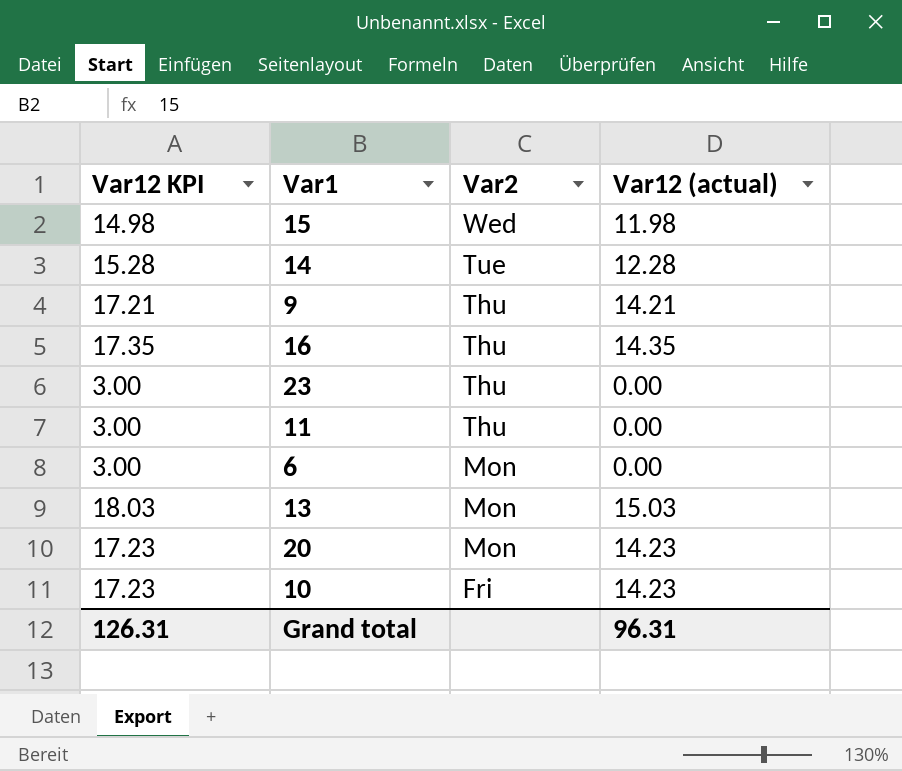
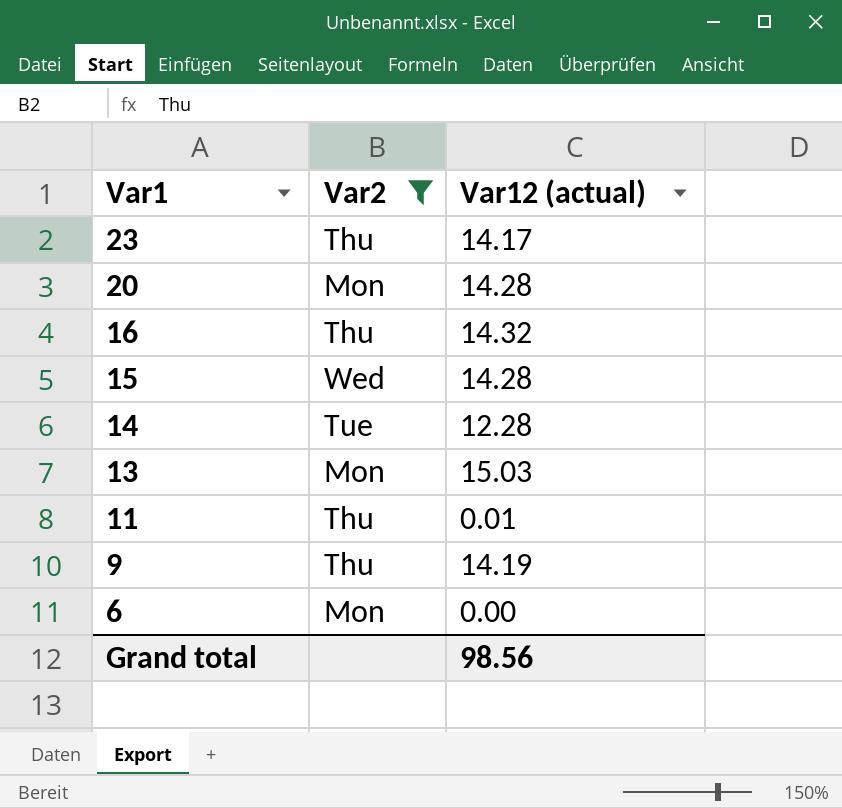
filter: none -> Var2 != Fri
row order: Var2 descending -> Var1 descending
column Var12 KPI | formula: [Var12 (actual)] + 3 -> none
23 | Var12 (actual): 0.00 -> 14.17
20 | Var12 (actual): 14.23 -> 14.28
16 | Var12 (actual): 14.35 -> 14.32
15 | Var12 (actual): 11.98 -> 14.28
11 | Var12 (actual): 0.00 -> 0.01
9 | Var12 (actual): 14.21 -> 14.19
Grand total | Var12 (actual): 96.31 -> 98.56

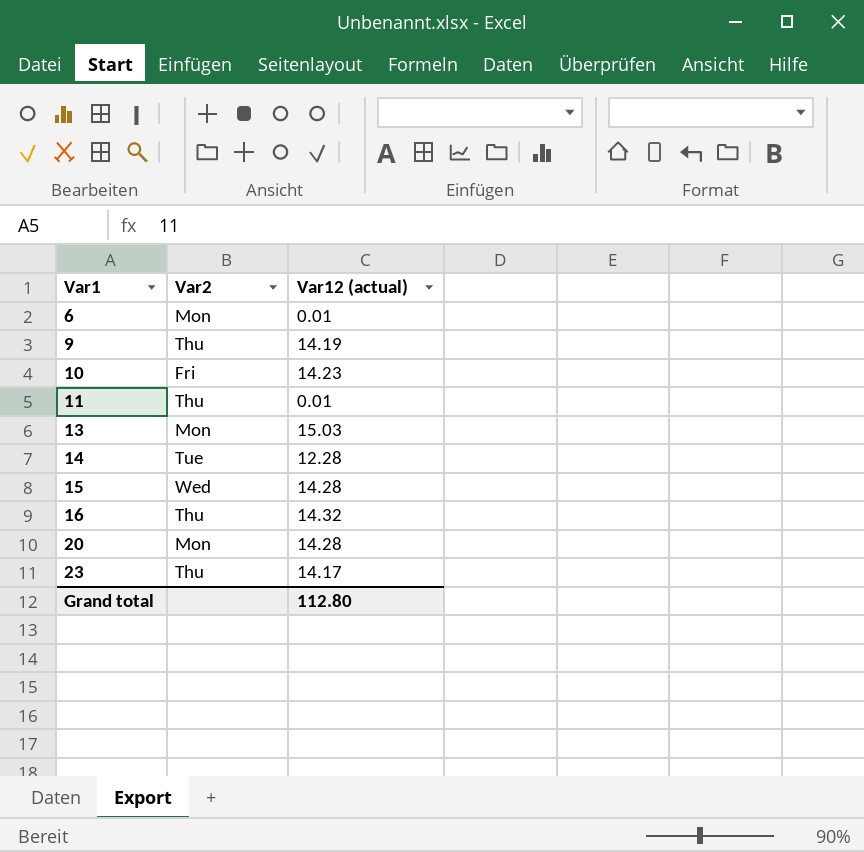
filter: Var2 != Fri -> none
row order: Var1 descending -> Var1 ascending
6 | Var12 (actual): 0.00 -> 0.01
Grand total | Var12 (actual): 98.56 -> 112.80

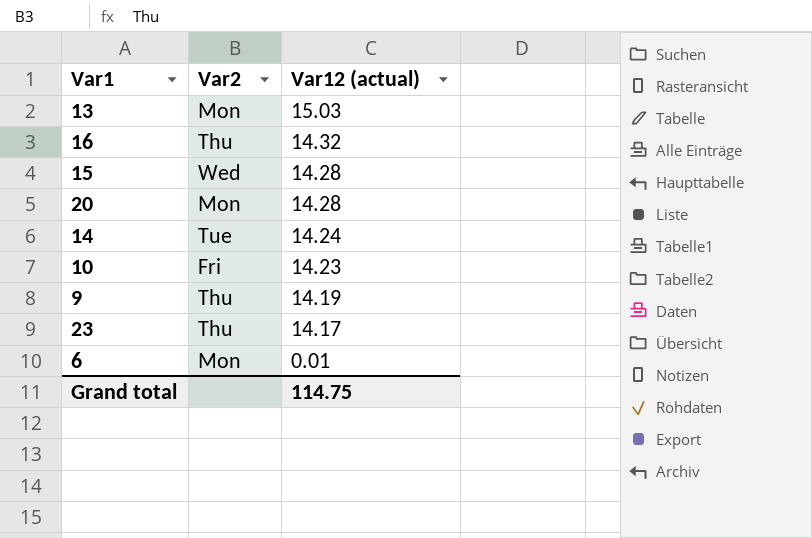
row order: Var1 ascending -> Var12 (actual) descending
row 11: Thu | 0.01 -> none
14 | Var12 (actual): 12.28 -> 14.24
Grand total | Var12 (actual): 112.80 -> 114.75

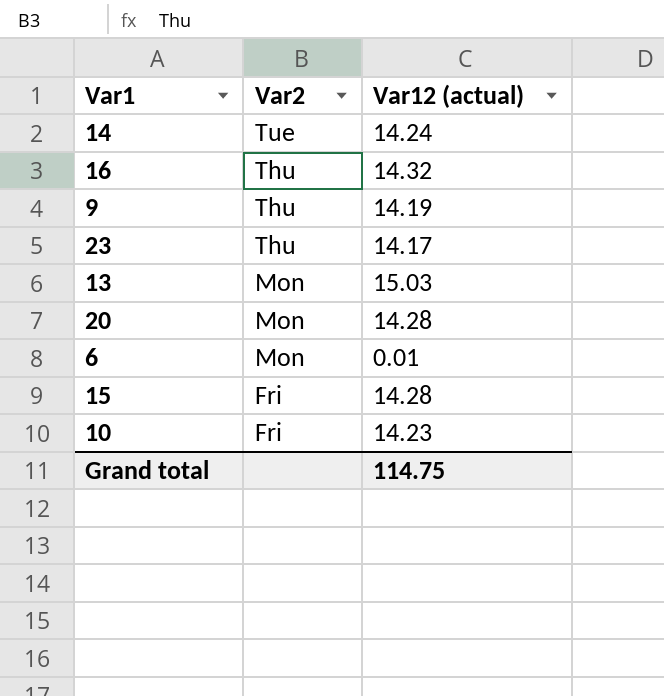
row order: Var12 (actual) descending -> Var2 descending
15 | Var2: Wed -> Fri

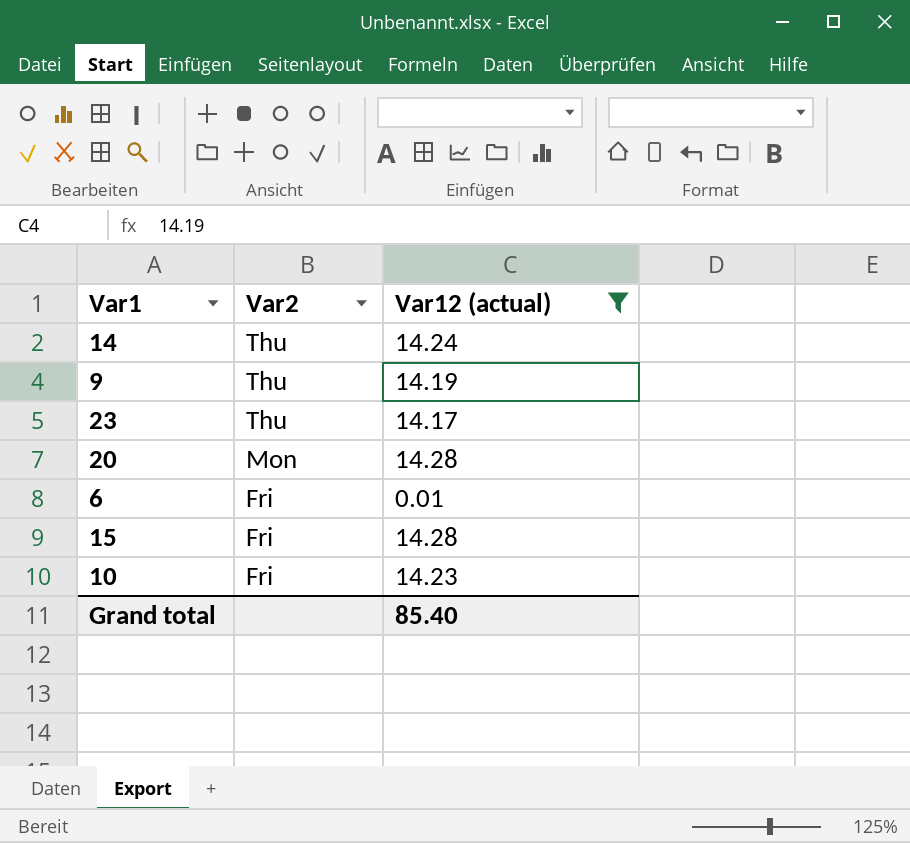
filter: none -> Var12 (actual) <= 14.28
14 | Var2: Tue -> Thu
6 | Var2: Mon -> Fri
Grand total | Var12 (actual): 114.75 -> 85.40

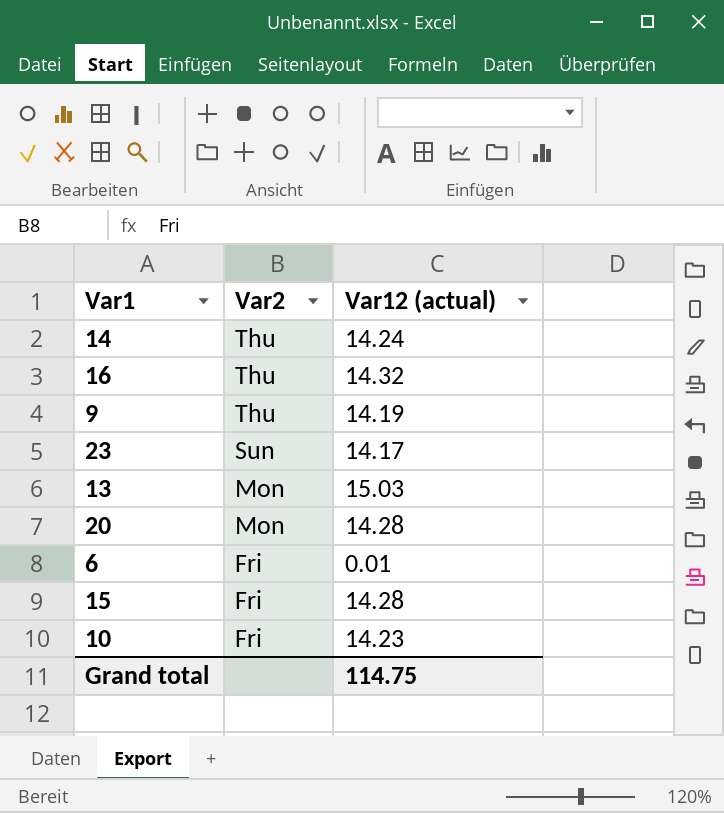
filter: Var12 (actual) <= 14.28 -> none
23 | Var2: Thu -> Sun
Grand total | Var12 (actual): 85.40 -> 114.75

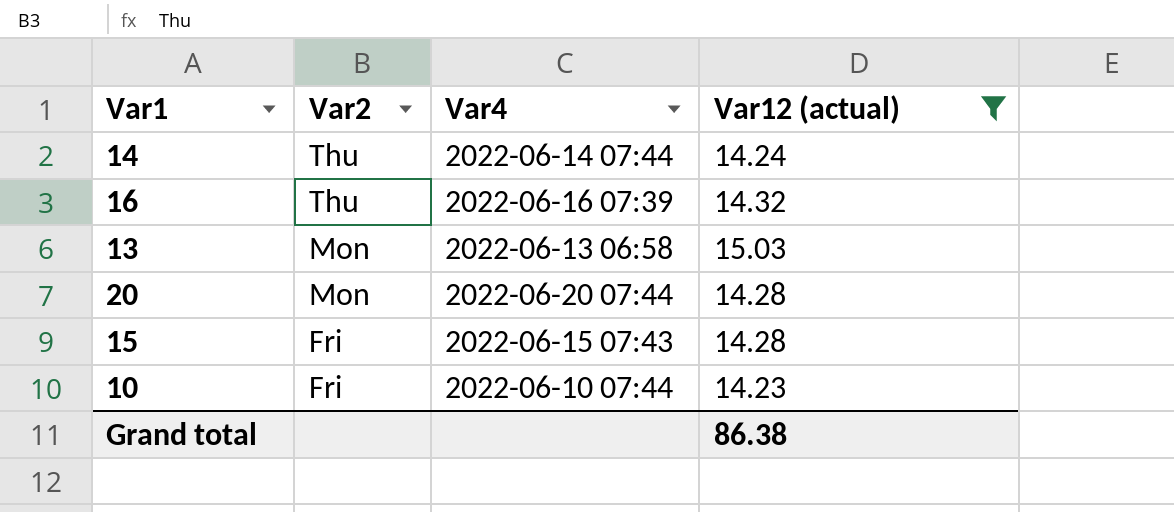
filter: none -> Var12 (actual) >= 14.23
column Var4 | position: none -> 3
Grand total | Var12 (actual): 114.75 -> 86.38

